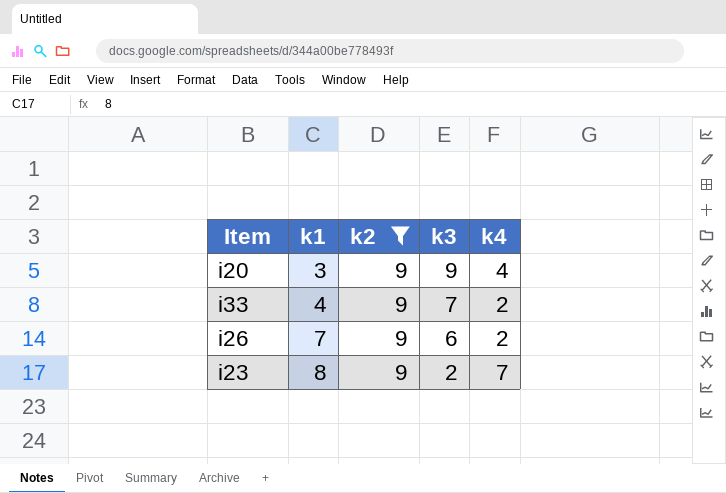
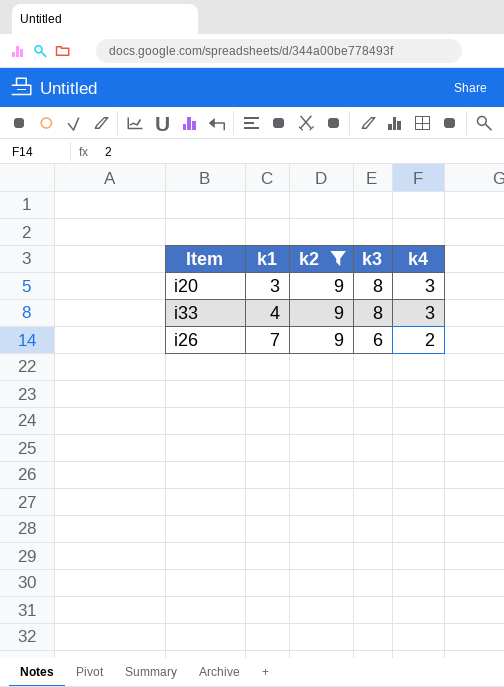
row i23: 8 | 9 | 2 | 7 -> none
i20 | k3: 9 -> 8
i20 | k4: 4 -> 3
i33 | k3: 7 -> 8
i33 | k4: 2 -> 3

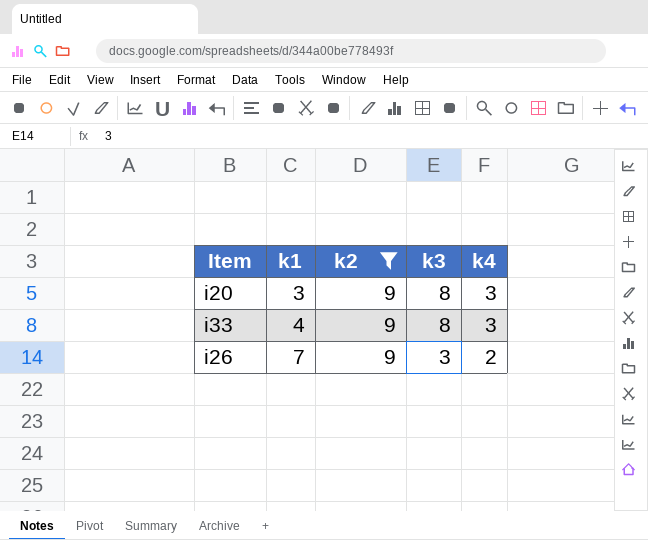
i26 | k3: 6 -> 3

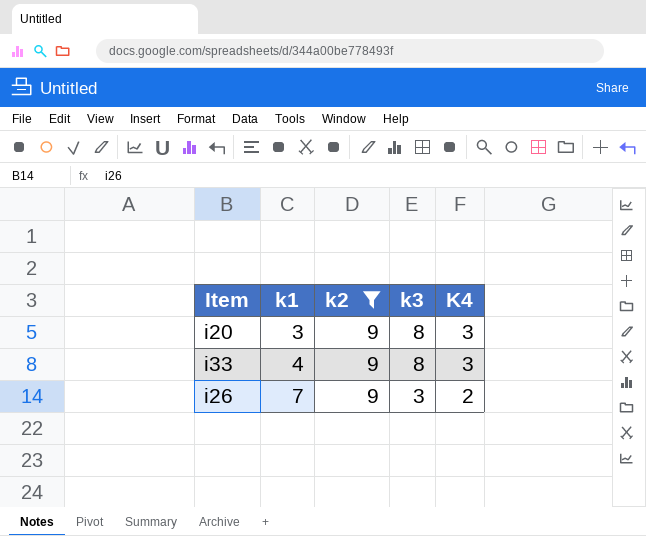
column name: k4 -> K4

